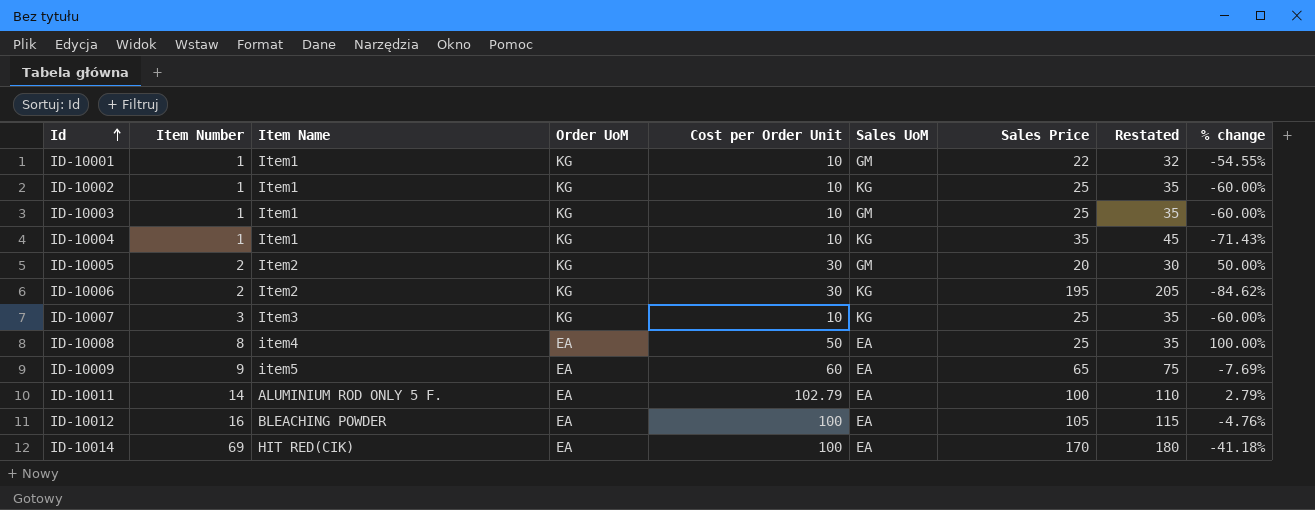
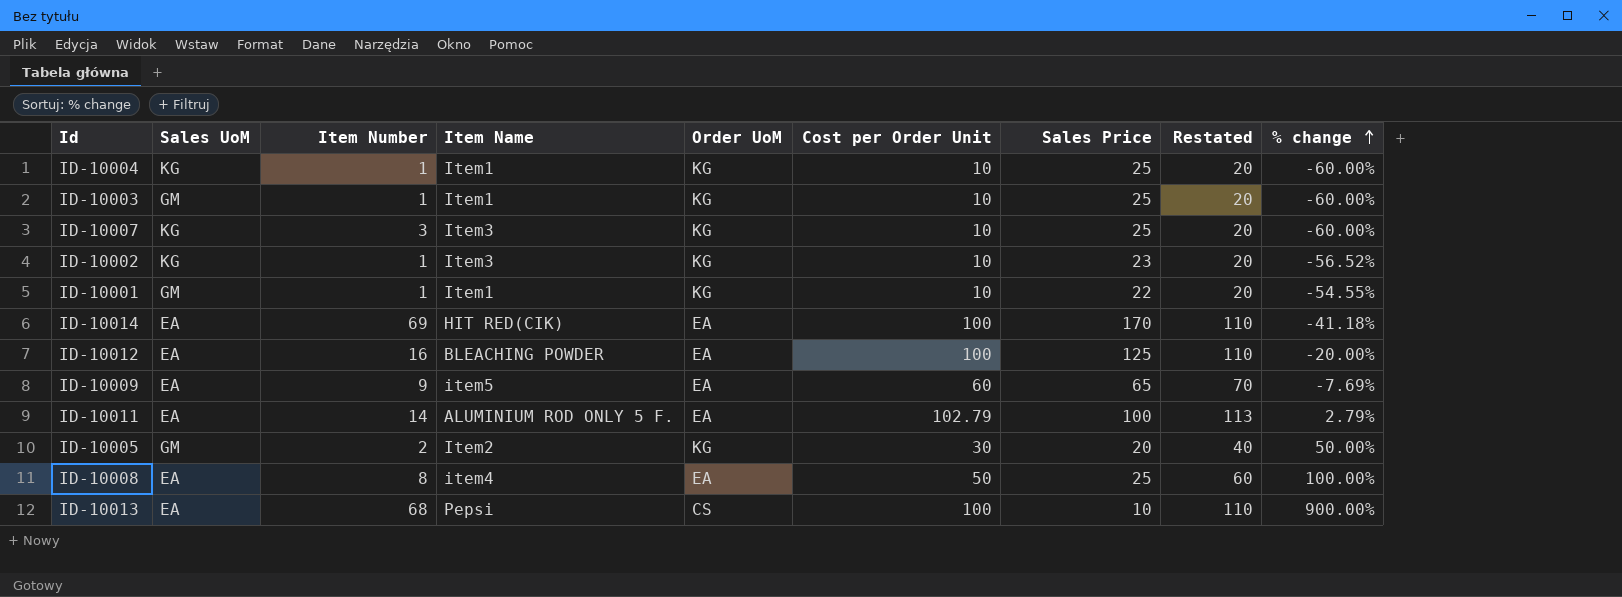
row order: Id ascending -> % change ascending
column Sales UoM | position: 6 -> 2
column Restated | formula: [Sales Price] + 10 -> [Cost per Order Unit] + 10
row ID-10006: 2 | Item2 | KG | 30 | KG | 195 | 205 | -84.62% -> none
ID-10004 | Sales Price: 35 -> 25
ID-10004 | % change: -71.43% -> -60.00%
ID-10002 | Item Name: Item1 -> Item3
ID-10002 | Sales Price: 25 -> 23
ID-10002 | % change: -60.00% -> -56.52%
ID-10012 | Sales Price: 105 -> 125
ID-10012 | % change: -4.76% -> -20.00%
row ID-10013: none -> EA | 68 | Pepsi | CS | 100 | 10 | 110 | 900.00%

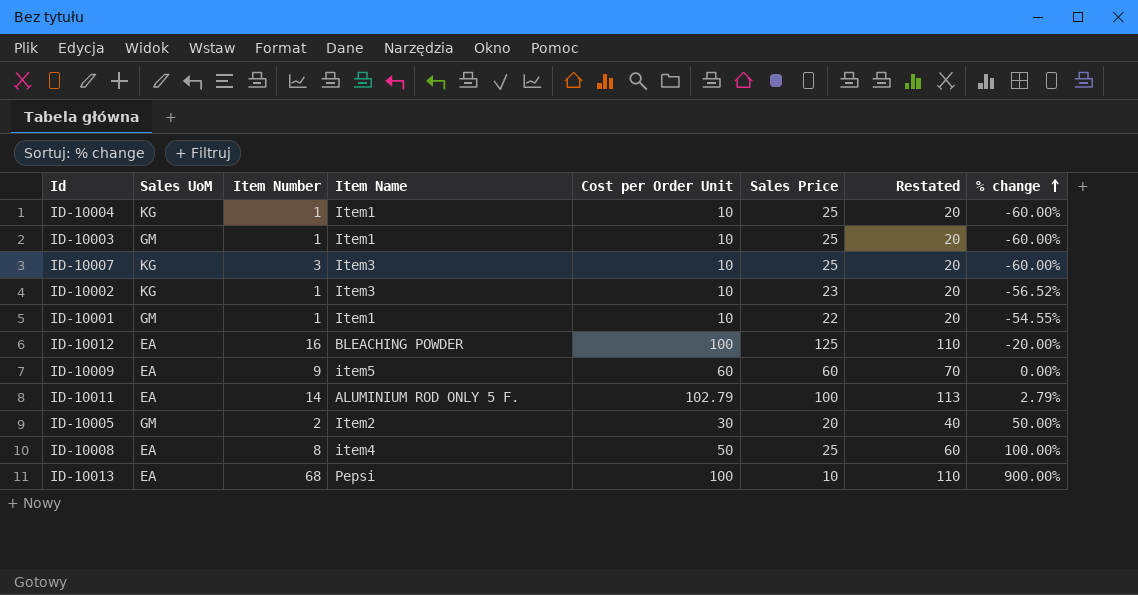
column Order UoM | position: 5 -> none
row ID-10014: EA | 69 | HIT RED(CIK) | EA | 100 | 170 | 110 | -41.18% -> none
ID-10009 | Sales Price: 65 -> 60
ID-10009 | % change: -7.69% -> 0.00%

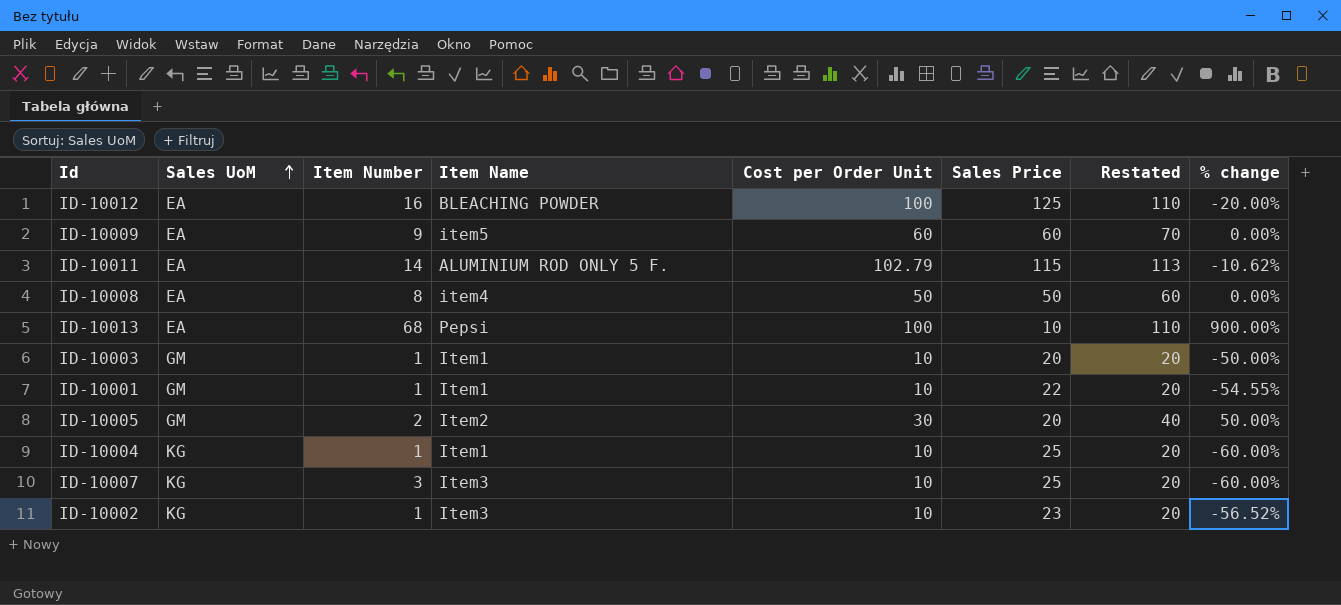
row order: % change ascending -> Sales UoM ascending
ID-10011 | Sales Price: 100 -> 115
ID-10011 | % change: 2.79% -> -10.62%
ID-10008 | Sales Price: 25 -> 50
ID-10008 | % change: 100.00% -> 0.00%
ID-10003 | Sales Price: 25 -> 20
ID-10003 | % change: -60.00% -> -50.00%

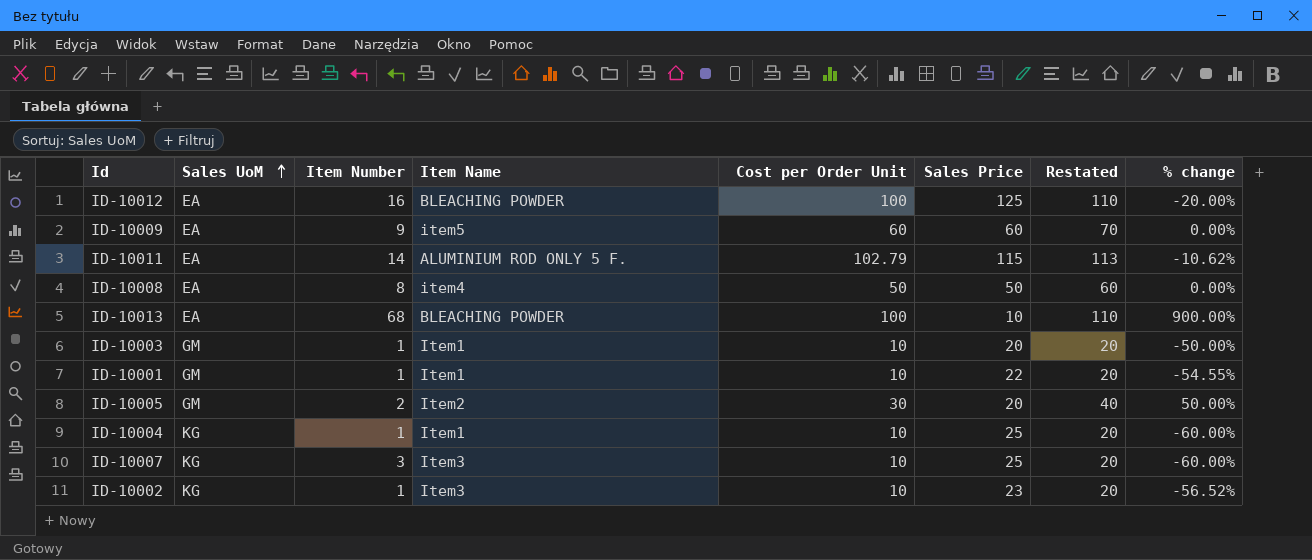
ID-10013 | Item Name: Pepsi -> BLEACHING POWDER

